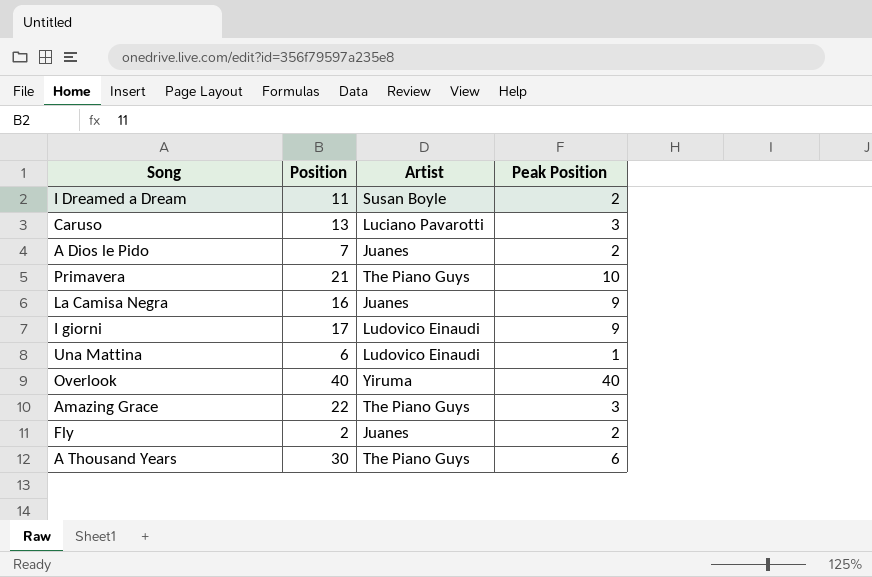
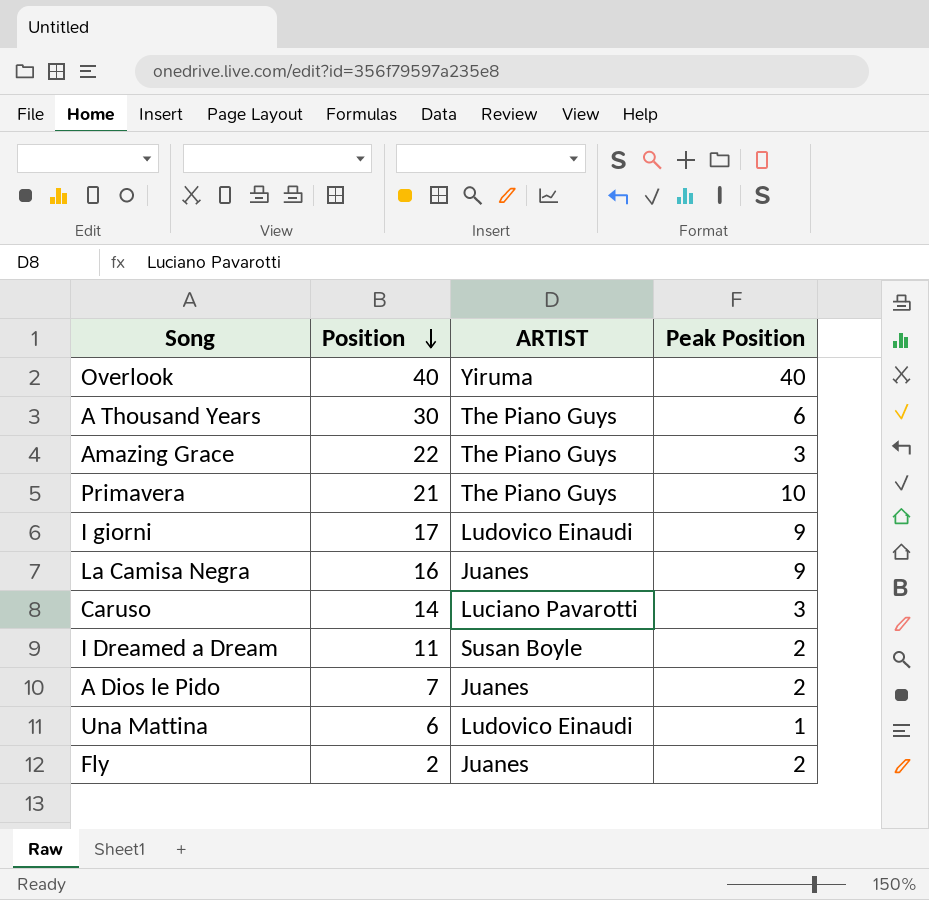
row order: none -> Position descending
column name: Artist -> ARTIST
Caruso | Position: 13 -> 14

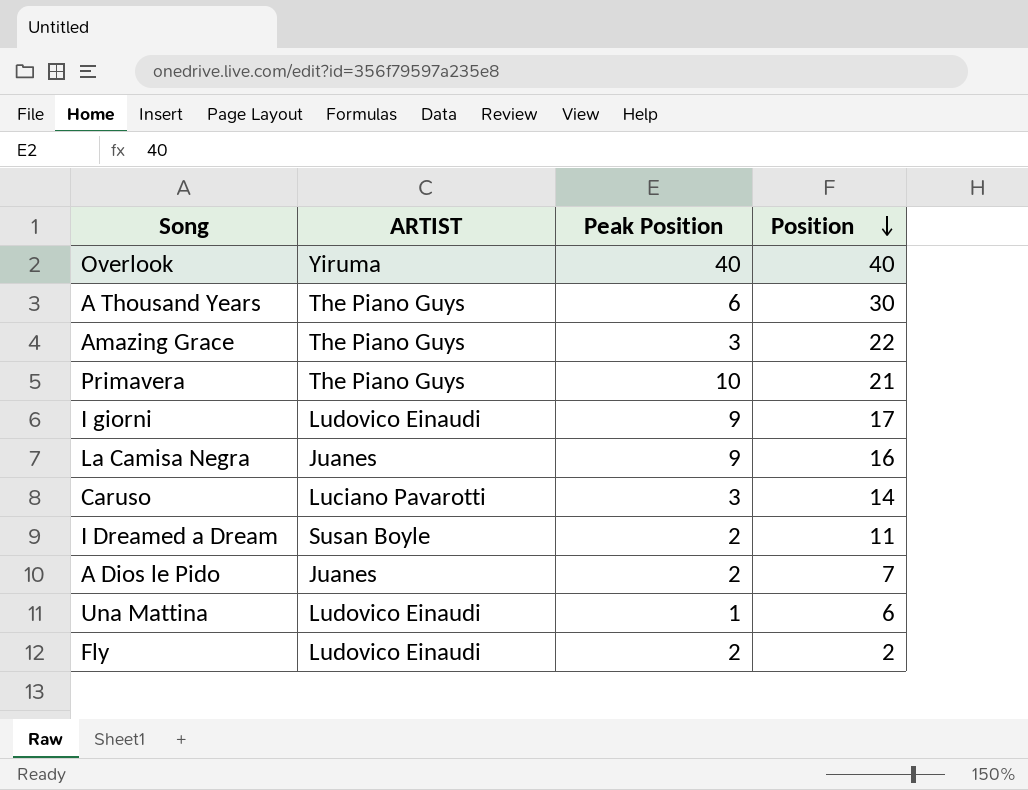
column Position | position: 2 -> 4
Fly | ARTIST: Juanes -> Ludovico Einaudi

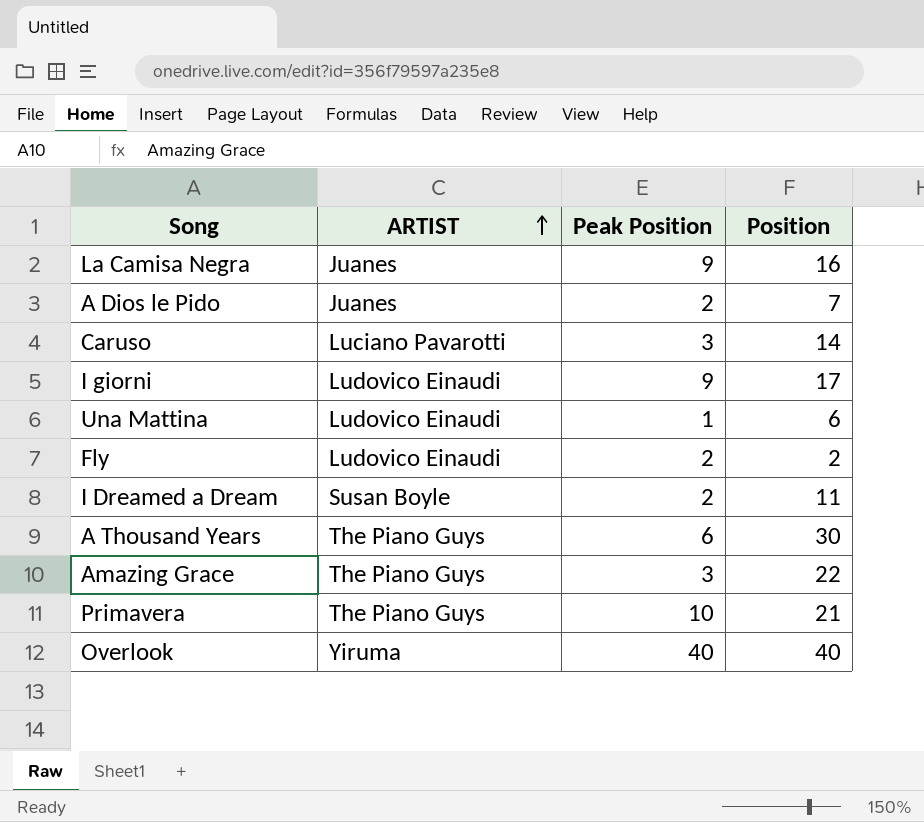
row order: Position descending -> ARTIST ascending

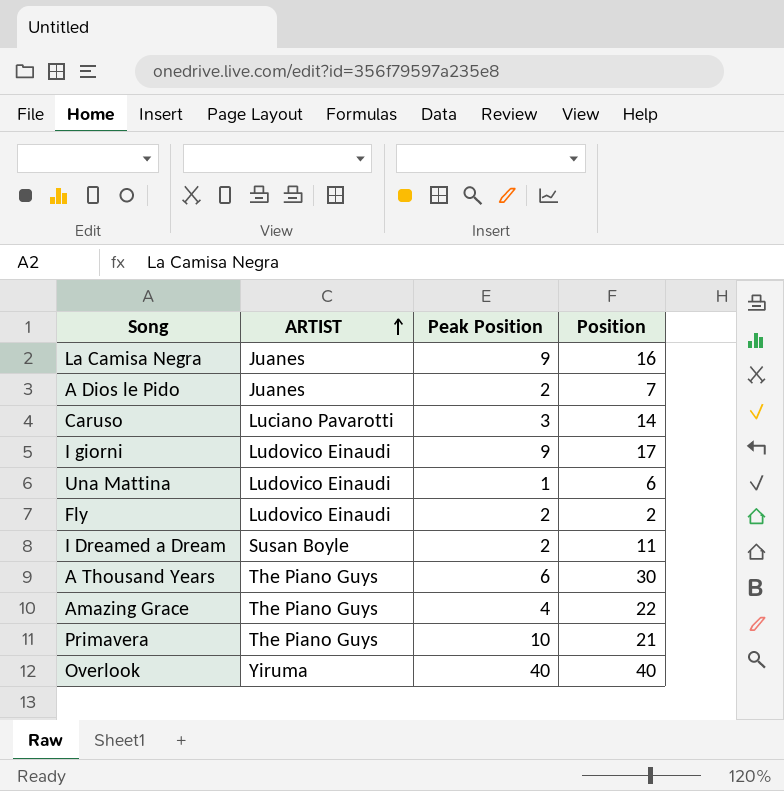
Amazing Grace | Peak Position: 3 -> 4

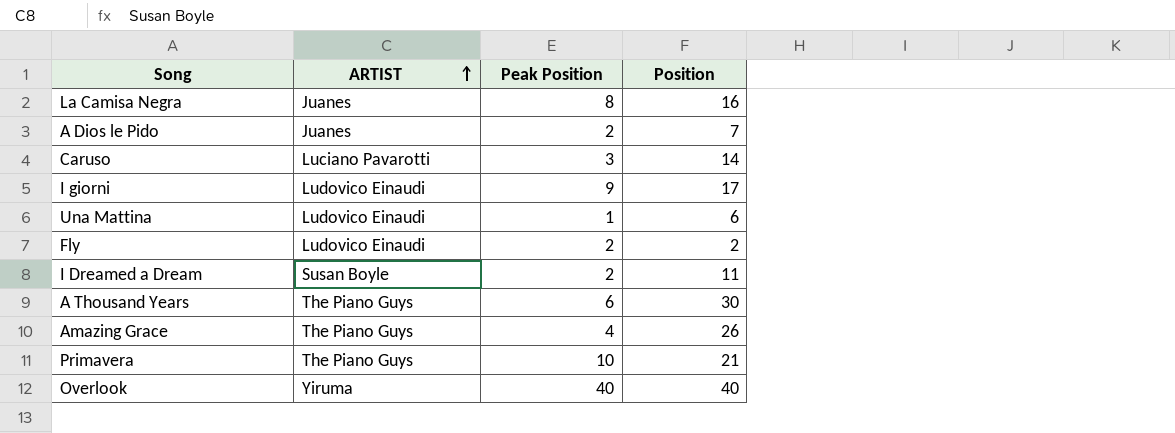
La Camisa Negra | Peak Position: 9 -> 8
Amazing Grace | Position: 22 -> 26

